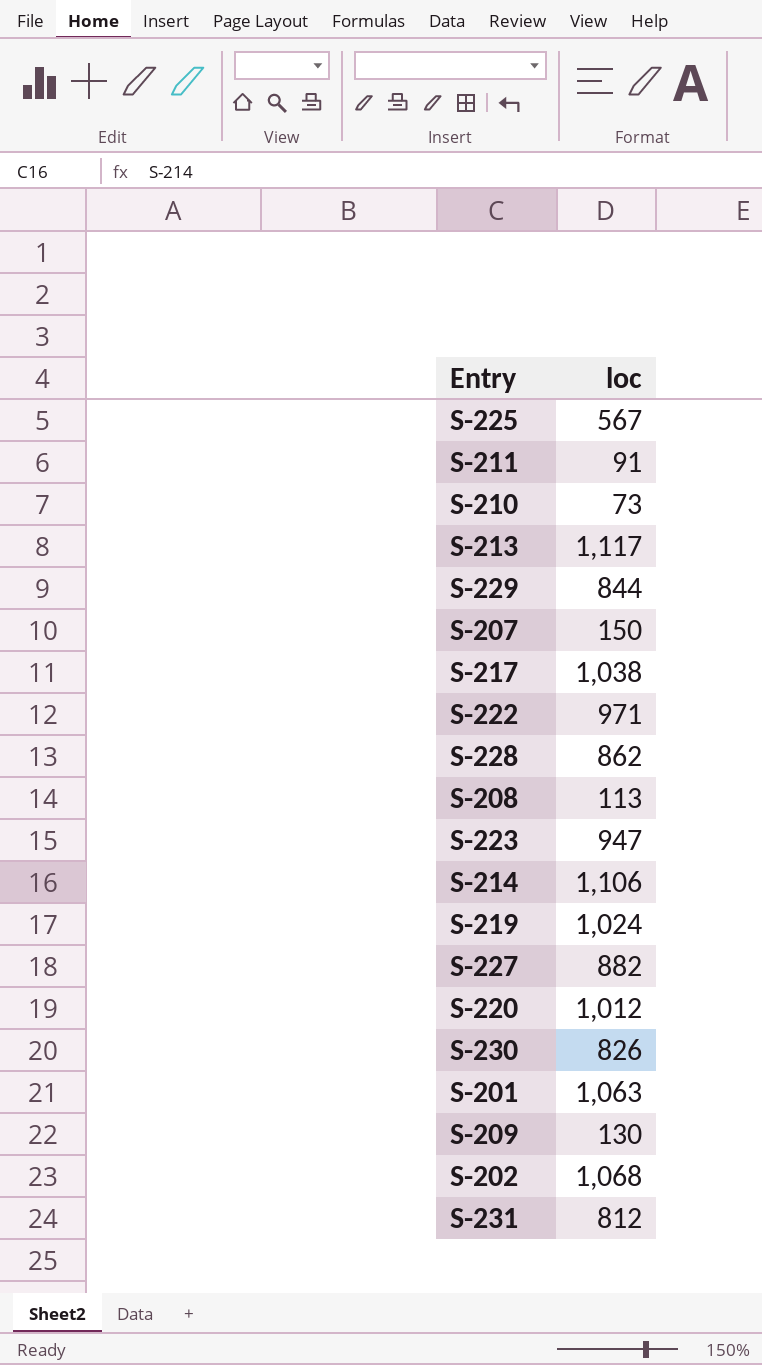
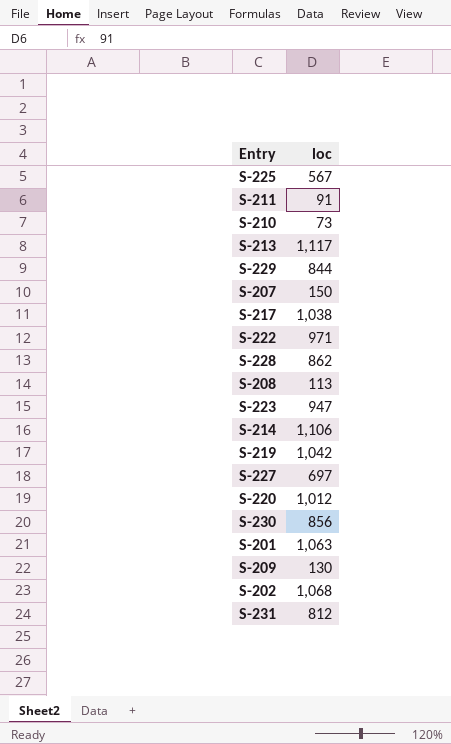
S-219 | loc: 1,024 -> 1,042
S-227 | loc: 882 -> 697
S-230 | loc: 826 -> 856

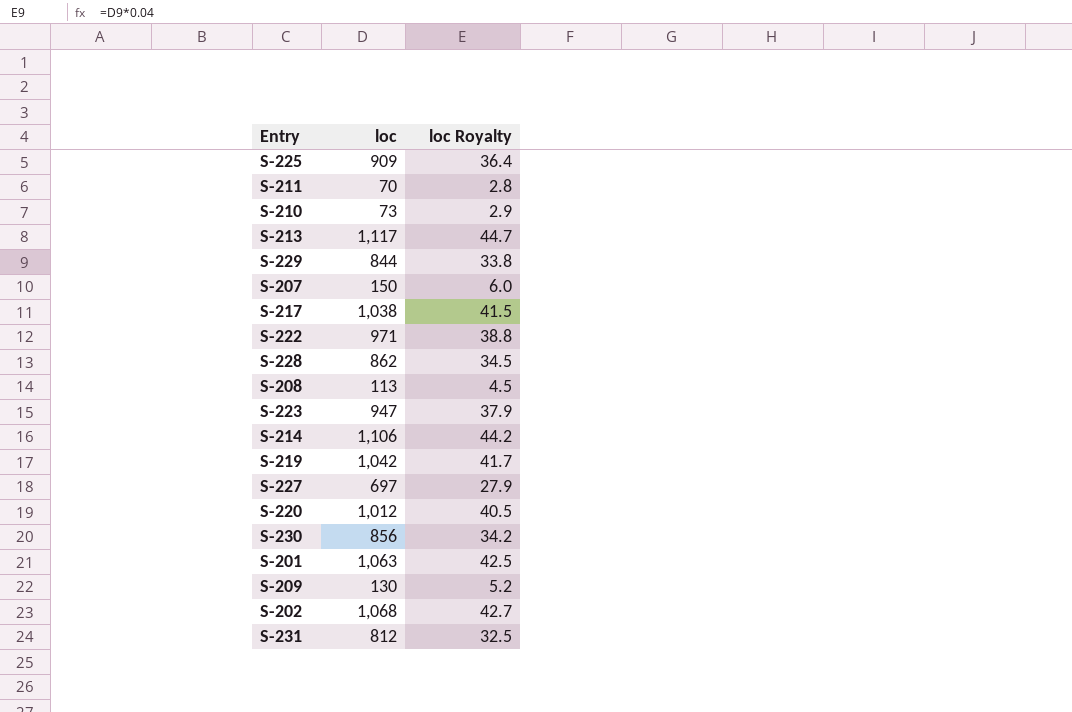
column loc Royalty | formula: none -> [loc] * 0.04
S-225 | loc: 567 -> 909
S-211 | loc: 91 -> 70

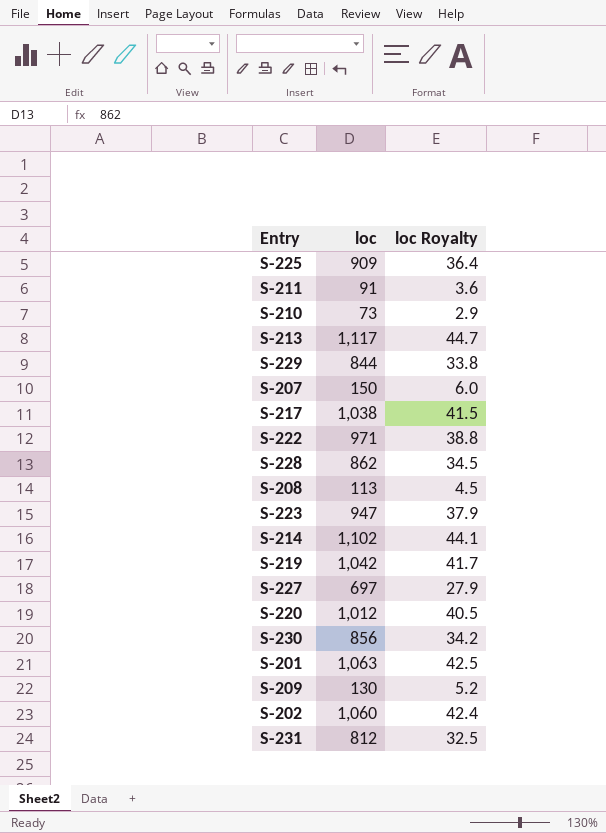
S-211 | loc: 70 -> 91
S-211 | loc Royalty: 2.8 -> 3.6
S-214 | loc: 1,106 -> 1,102
S-214 | loc Royalty: 44.2 -> 44.1
S-202 | loc: 1,068 -> 1,060
S-202 | loc Royalty: 42.7 -> 42.4

